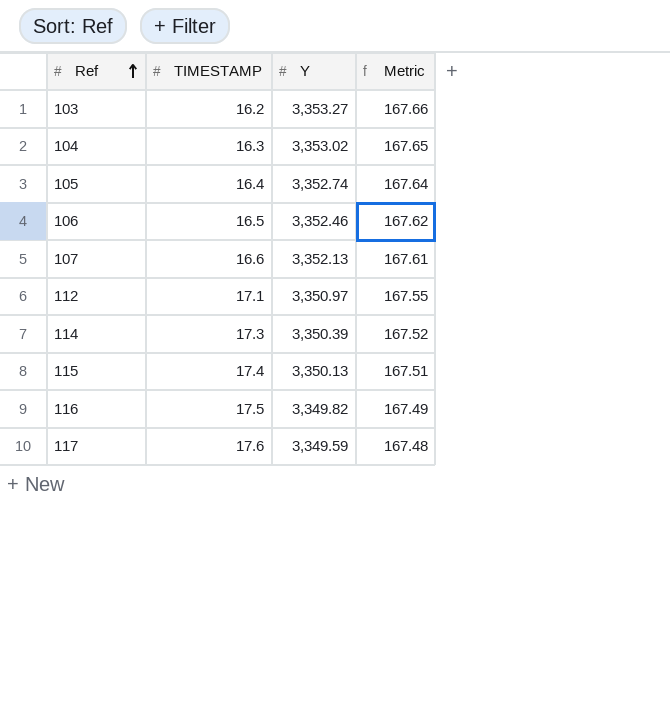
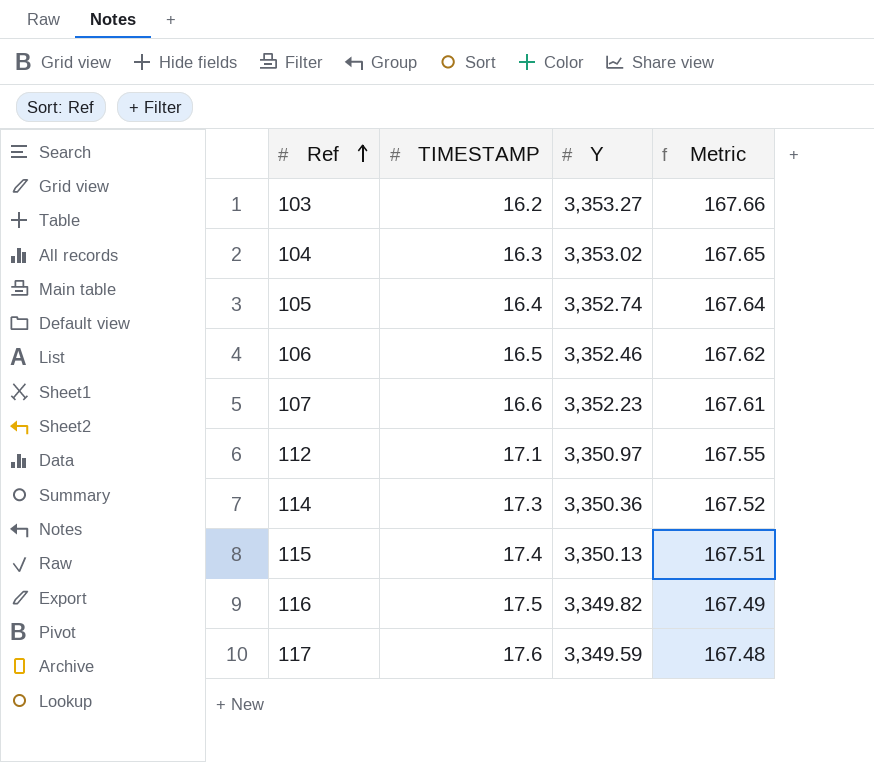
107 | Y: 3,352.13 -> 3,352.23
114 | Y: 3,350.39 -> 3,350.36

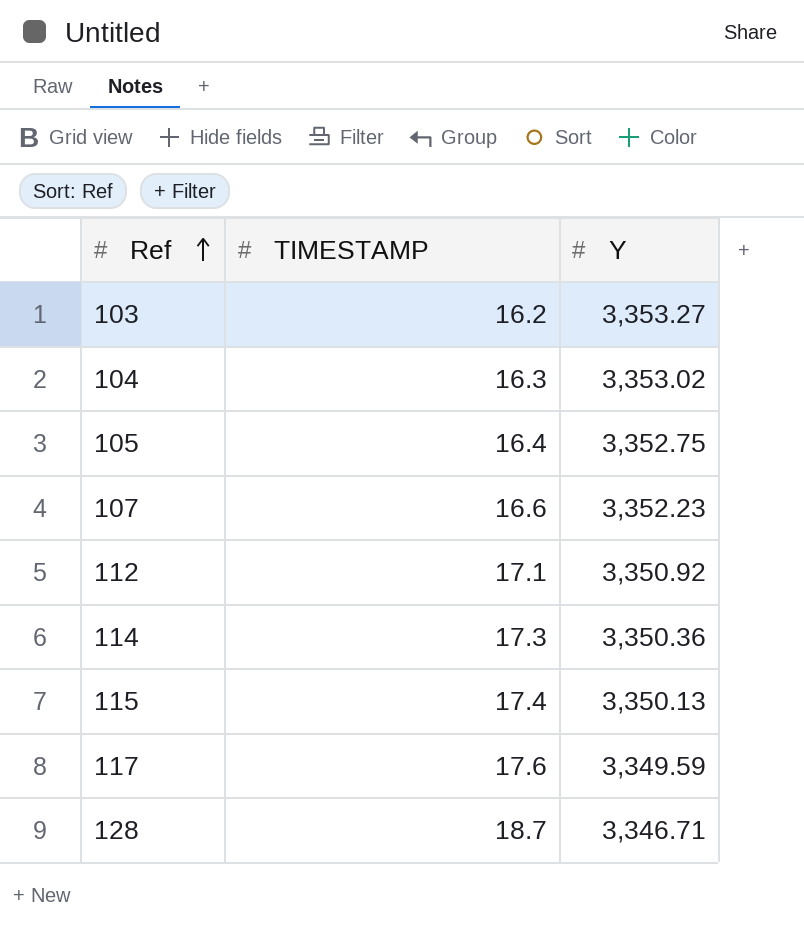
column Metric | formula: [Y] * 0.05 -> none
row 106: 16.5 | 3,352.46 | 167.62 -> none
row 116: 17.5 | 3,349.82 | 167.49 -> none
105 | Y: 3,352.74 -> 3,352.75
112 | Y: 3,350.97 -> 3,350.92
row 128: none -> 18.7 | 3,346.71

